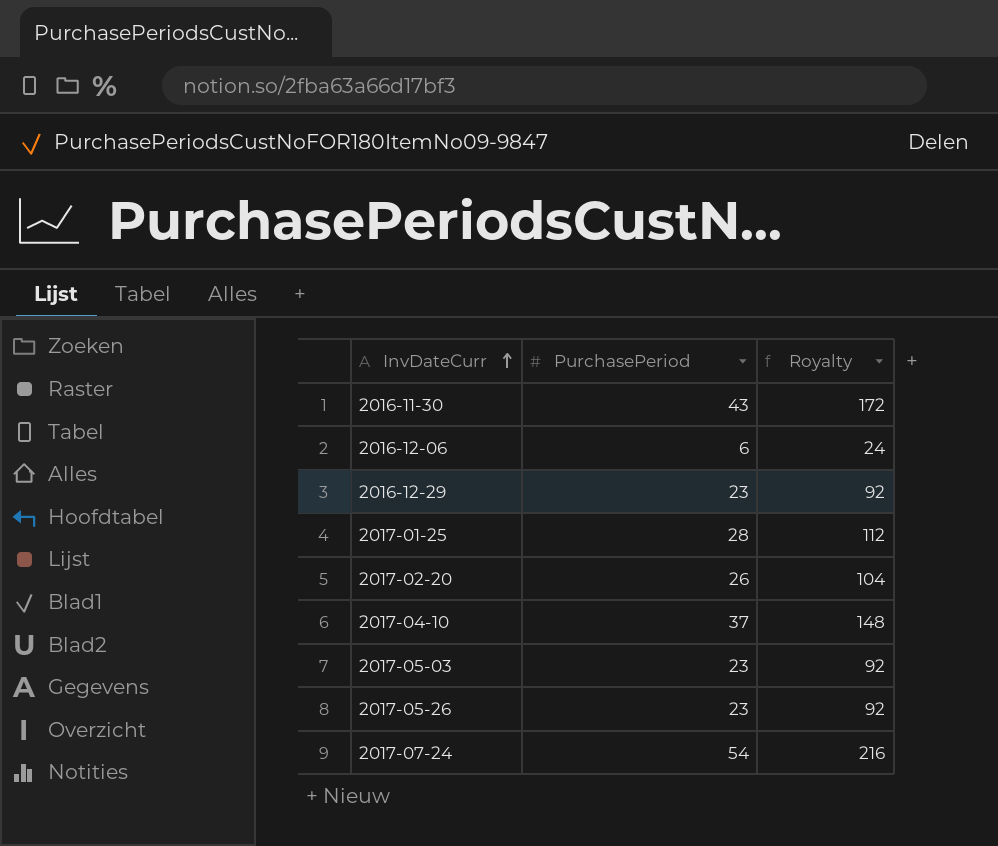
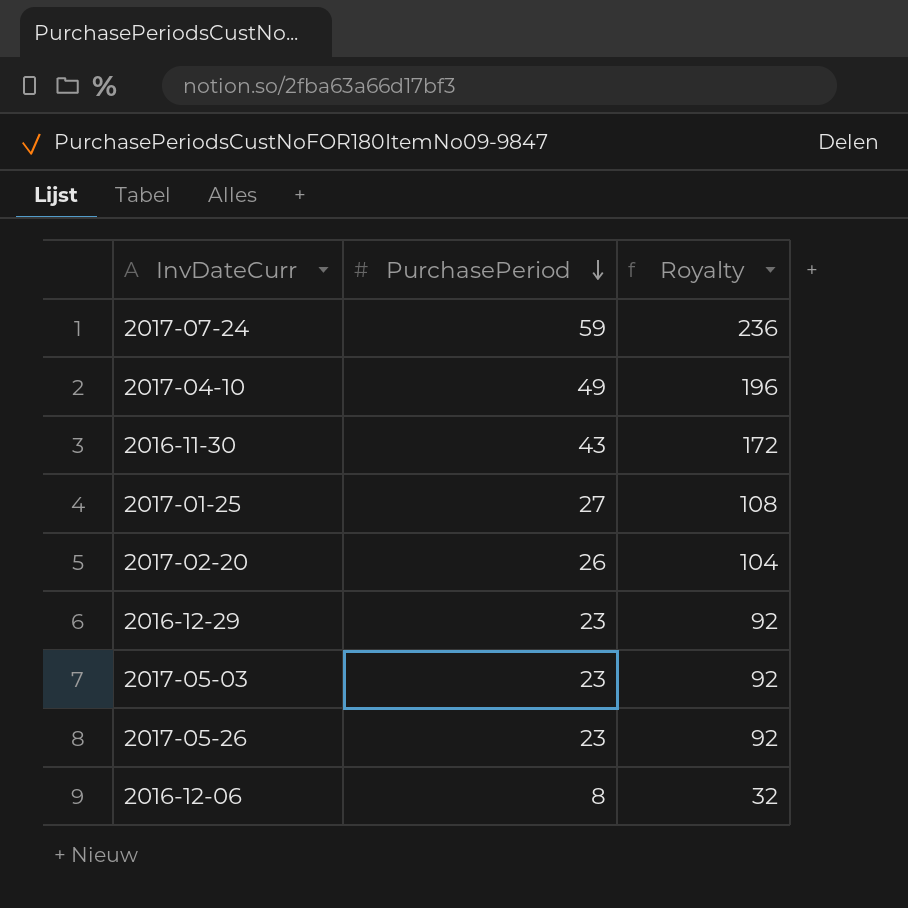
row order: InvDateCurr ascending -> PurchasePeriod descending
2017-07-24 | PurchasePeriod: 54 -> 59
2017-07-24 | Royalty: 216 -> 236
2017-04-10 | PurchasePeriod: 37 -> 49
2017-04-10 | Royalty: 148 -> 196
2017-01-25 | PurchasePeriod: 28 -> 27
2017-01-25 | Royalty: 112 -> 108
2016-12-06 | PurchasePeriod: 6 -> 8
2016-12-06 | Royalty: 24 -> 32

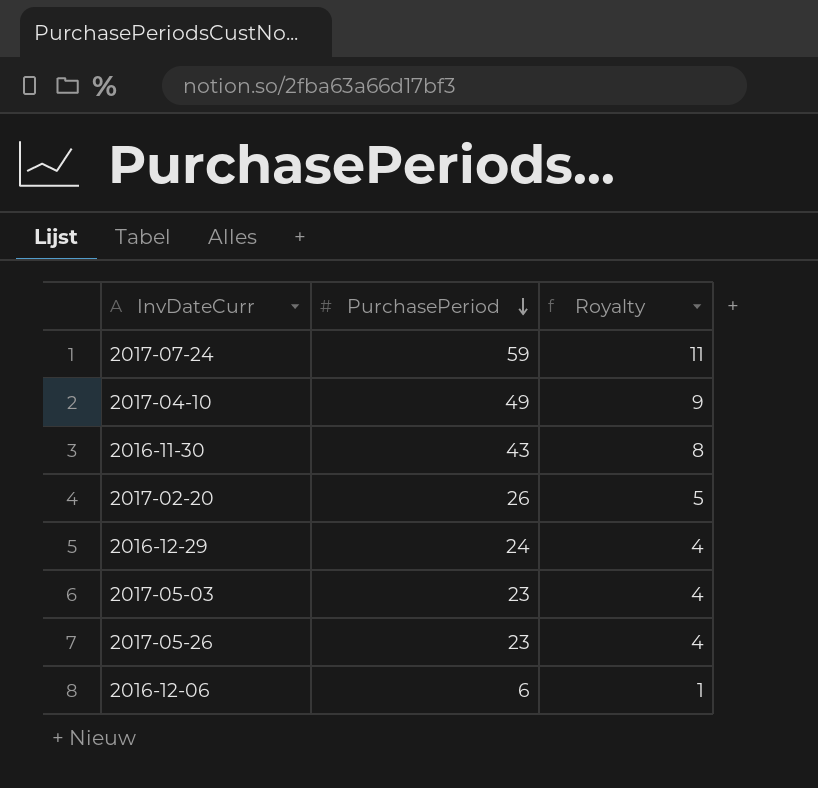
column Royalty | formula: [PurchasePeriod] * 4 -> [PurchasePeriod] * 0.18
row 2017-01-25: 27 | 108 -> none
2016-12-29 | PurchasePeriod: 23 -> 24
2016-12-06 | PurchasePeriod: 8 -> 6

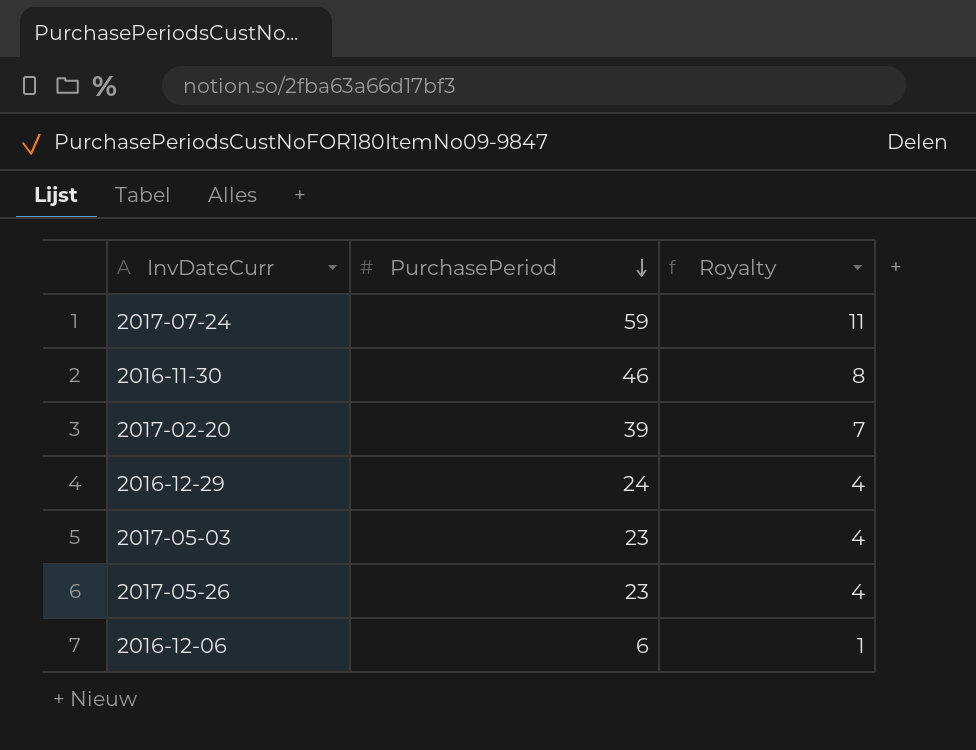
row 2017-04-10: 49 | 9 -> none
2016-11-30 | PurchasePeriod: 43 -> 46
2017-02-20 | PurchasePeriod: 26 -> 39
2017-02-20 | Royalty: 5 -> 7

